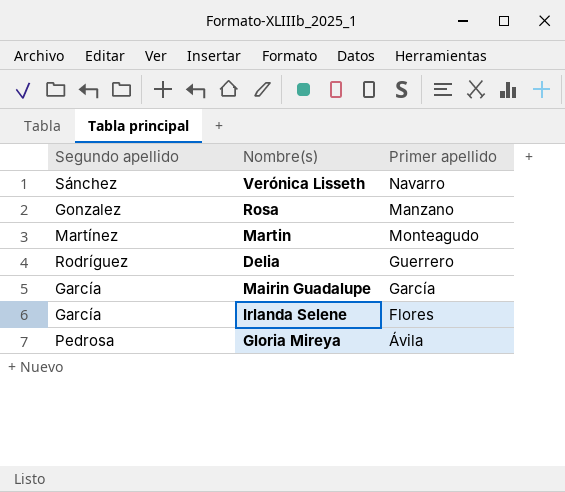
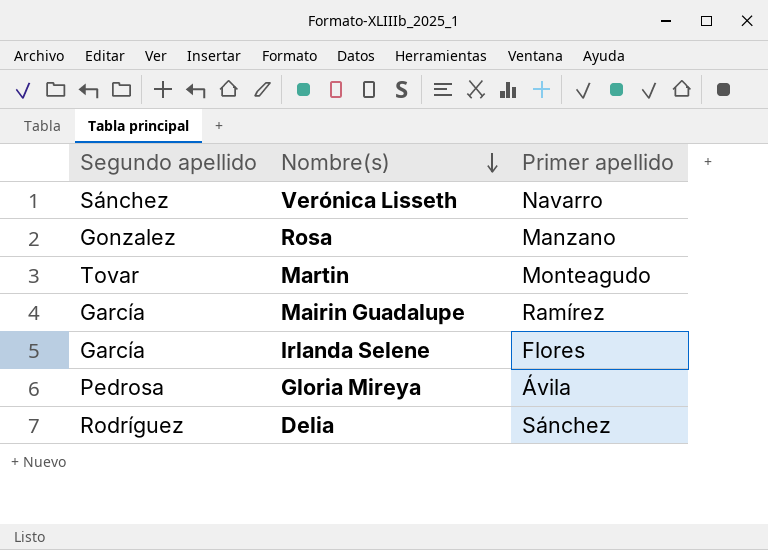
row order: none -> Nombre(s) descending
Martin | Segundo apellido: Martínez -> Tovar
Mairin Guadalupe | Primer apellido: García -> Ramírez
Delia | Primer apellido: Guerrero -> Sánchez

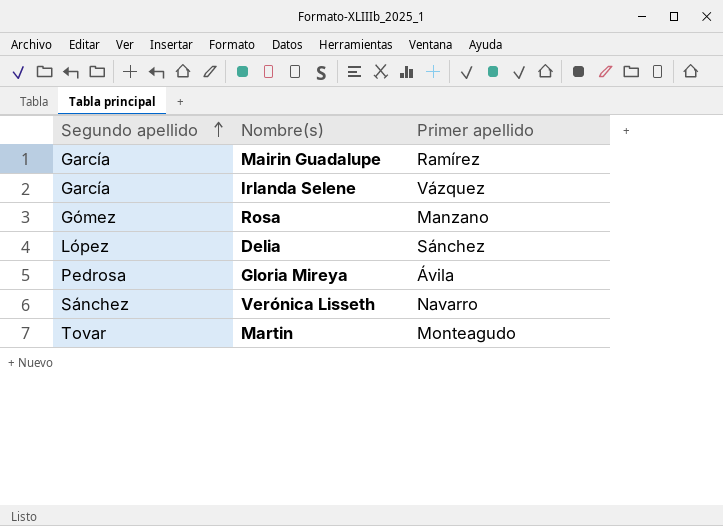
row order: Nombre(s) descending -> Segundo apellido ascending
Irlanda Selene | Primer apellido: Flores -> Vázquez
Rosa | Segundo apellido: Gonzalez -> Gómez
Delia | Segundo apellido: Rodríguez -> López

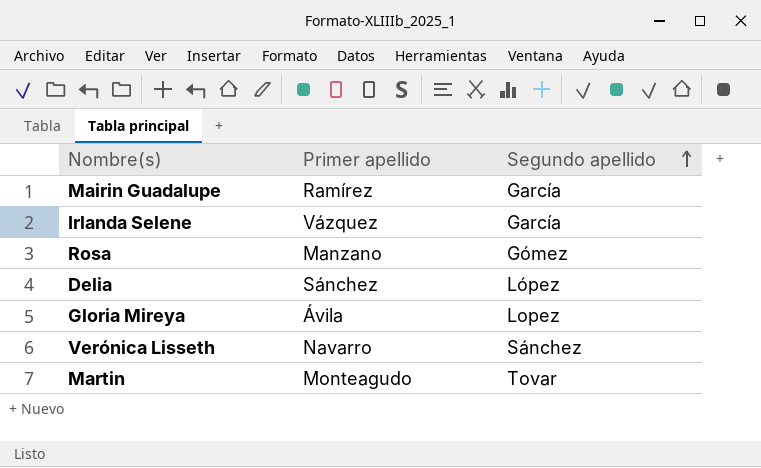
column Segundo apellido | position: 1 -> 3
Gloria Mireya | Segundo apellido: Pedrosa -> Lopez

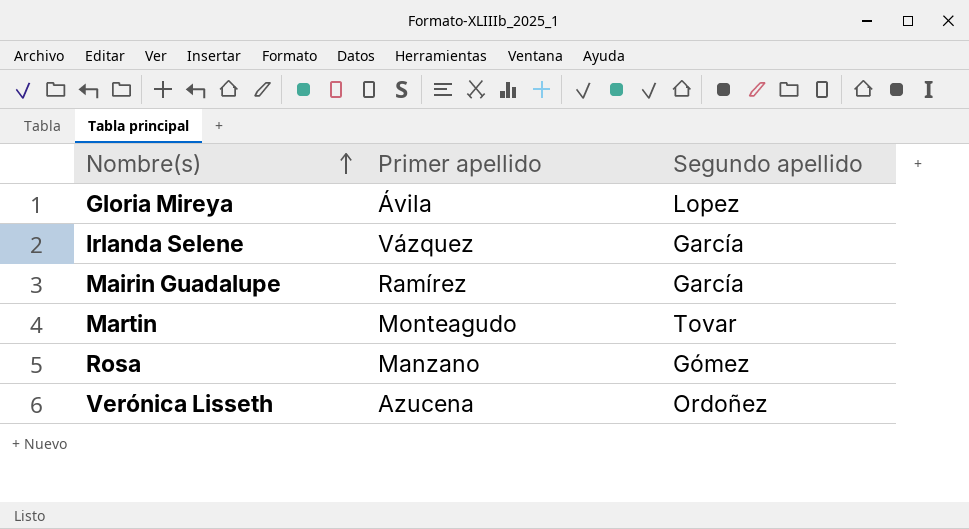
row order: Segundo apellido ascending -> Nombre(s) ascending
row Delia: Sánchez | López -> none
Verónica Lisseth | Primer apellido: Navarro -> Azucena
Verónica Lisseth | Segundo apellido: Sánchez -> Ordoñez

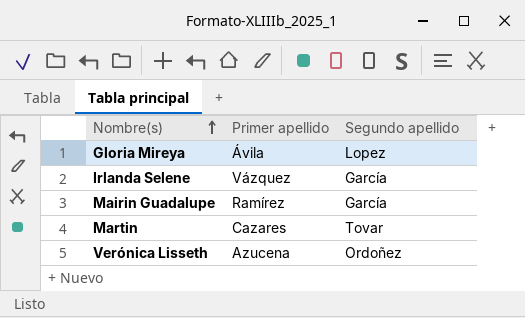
row Rosa: Manzano | Gómez -> none
Martin | Primer apellido: Monteagudo -> Cazares

